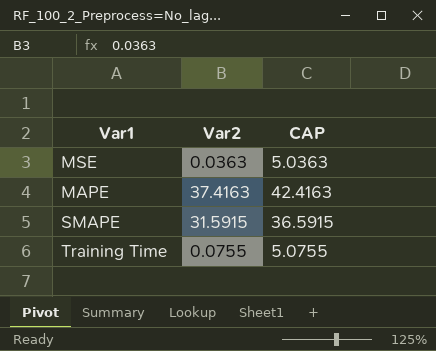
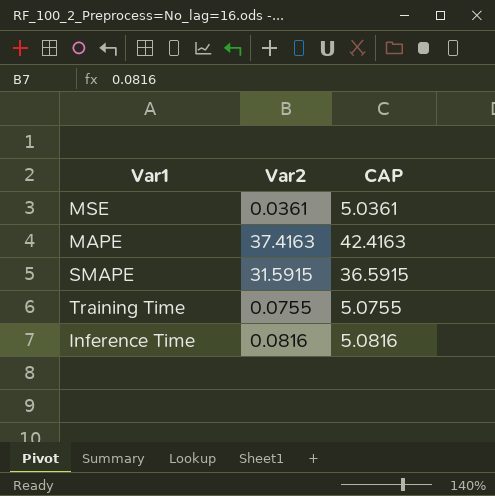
MSE | Var2: 0.0363 -> 0.0361
MSE | CAP: 5.0363 -> 5.0361
row Inference Time: none -> 0.0816 | 5.0816

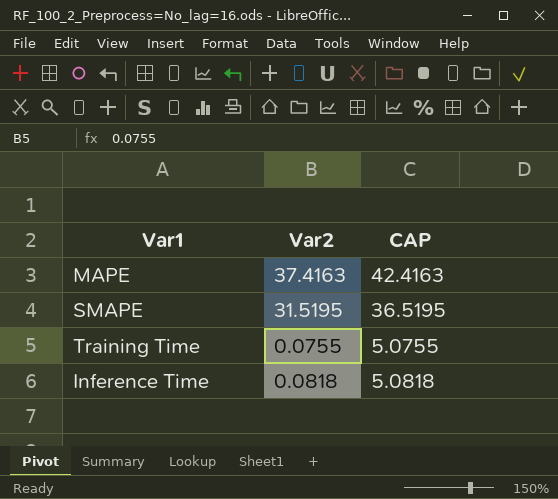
row MSE: 0.0361 | 5.0361 -> none
SMAPE | Var2: 31.5915 -> 31.5195
SMAPE | CAP: 36.5915 -> 36.5195
Inference Time | Var2: 0.0816 -> 0.0818
Inference Time | CAP: 5.0816 -> 5.0818

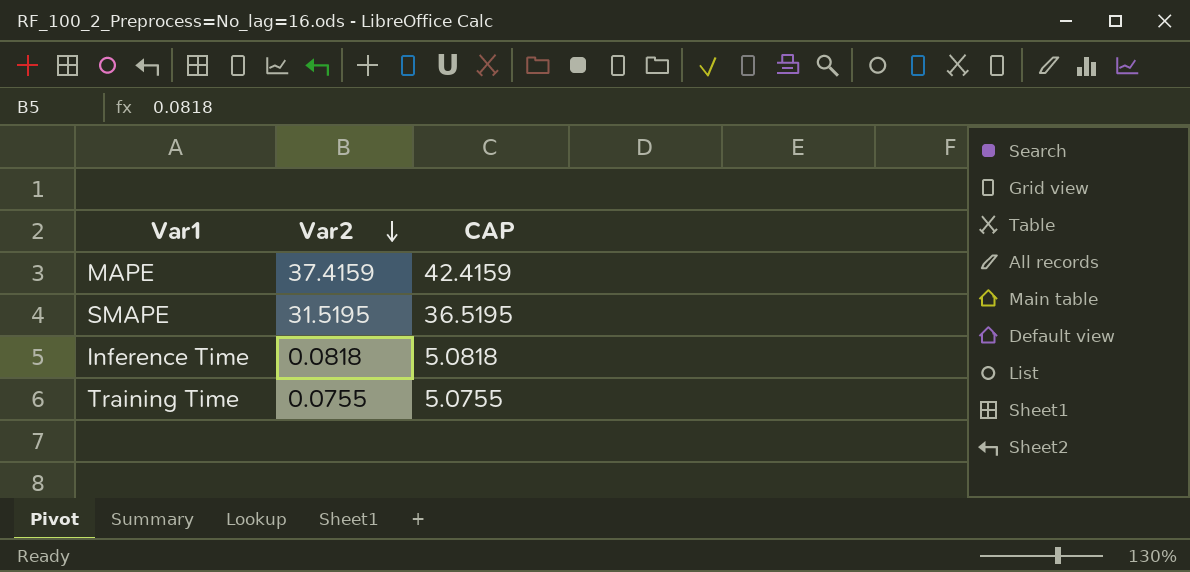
row order: none -> Var2 descending
MAPE | Var2: 37.4163 -> 37.4159
MAPE | CAP: 42.4163 -> 42.4159

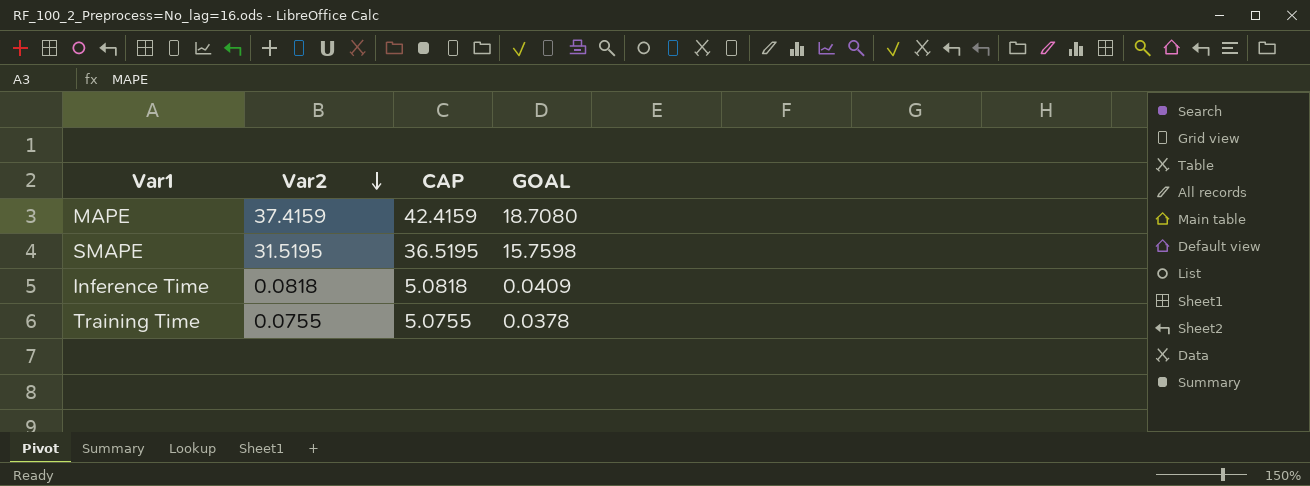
column GOAL | formula: none -> [Var2] * 0.5

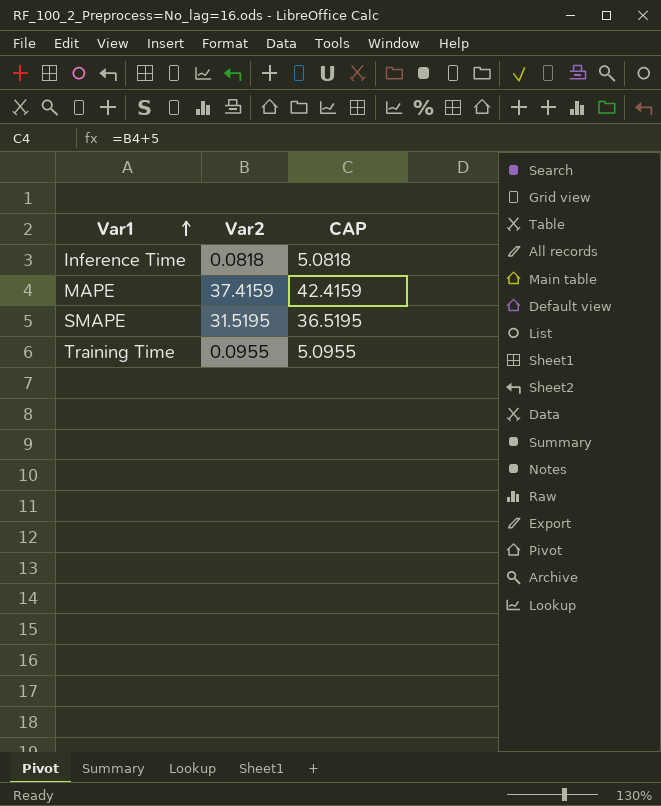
row order: Var2 descending -> Var1 ascending
column GOAL | formula: [Var2] * 0.5 -> none
Training Time | Var2: 0.0755 -> 0.0955
Training Time | CAP: 5.0755 -> 5.0955

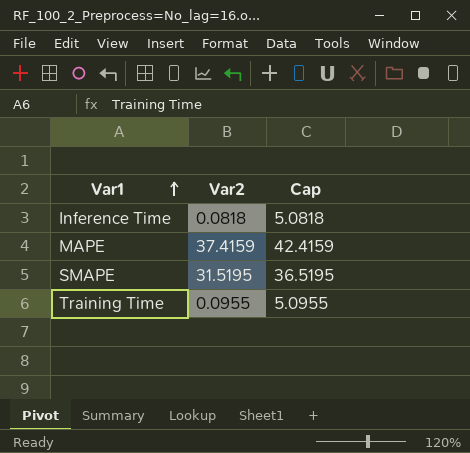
column name: CAP -> Cap

